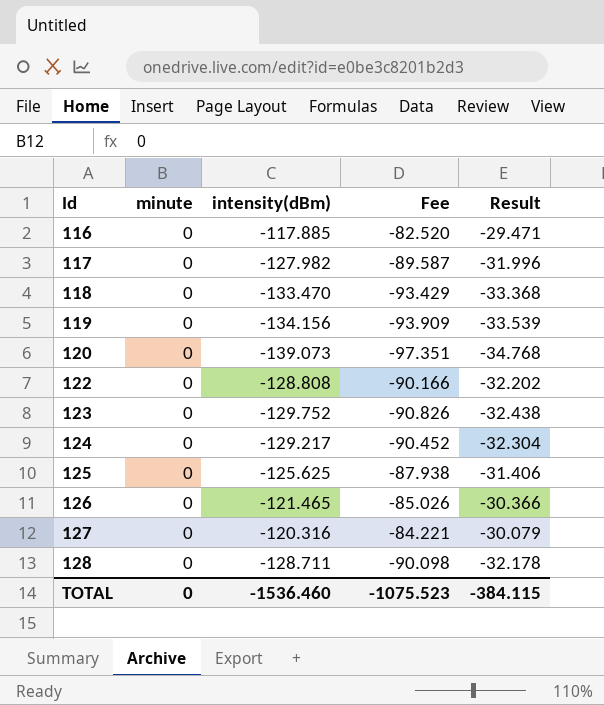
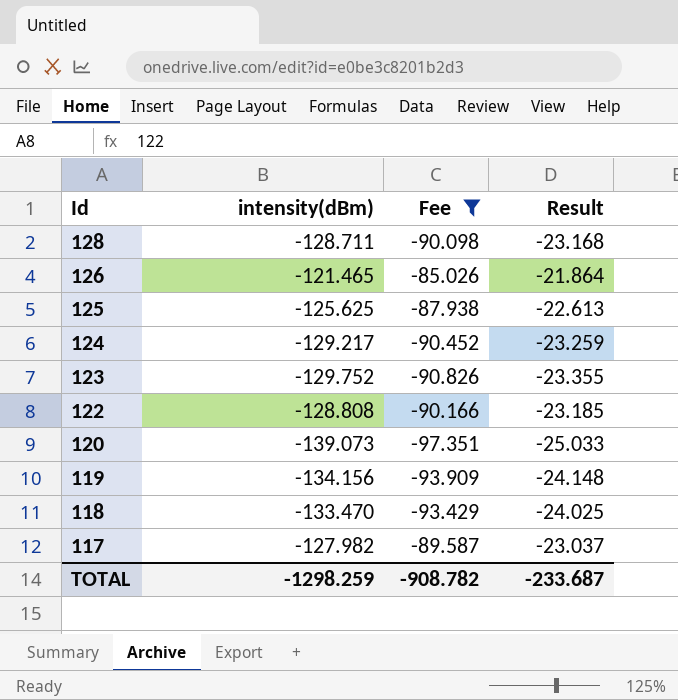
filter: none -> Fee <= -85.026
row order: Id ascending -> Id descending
column minute | position: 2 -> none
column Result | formula: [intensity(dBm)] * 0.25 -> [intensity(dBm)] * 0.18
TOTAL | intensity(dBm): -1536.460 -> -1298.259
TOTAL | Fee: -1075.523 -> -908.782
TOTAL | Result: -384.115 -> -233.687

